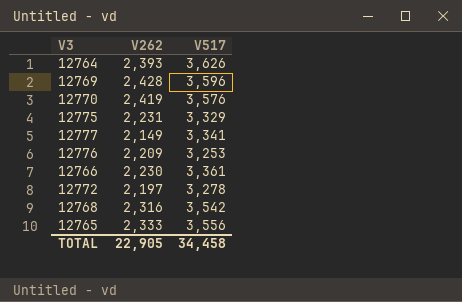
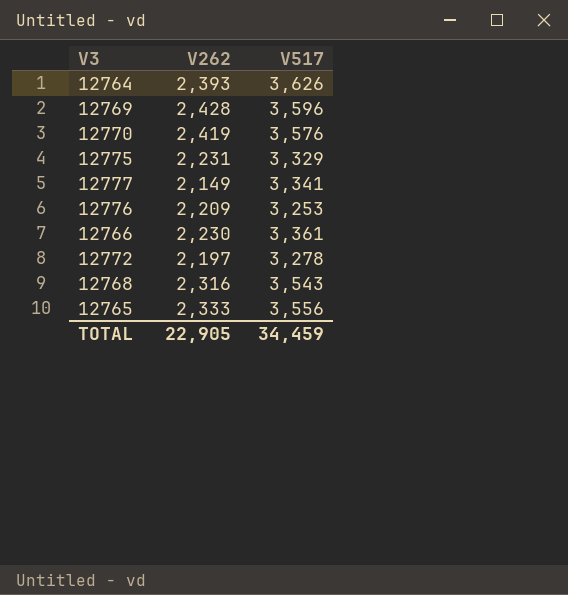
12768 | V517: 3,542 -> 3,543
TOTAL | V517: 34,458 -> 34,459

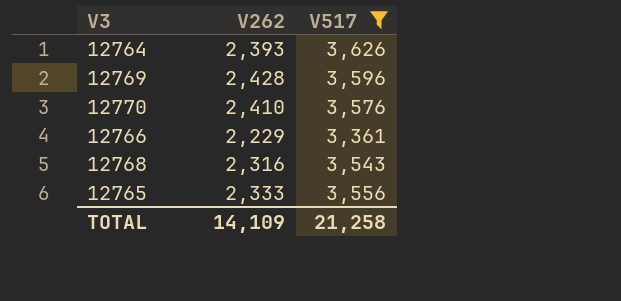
filter: none -> V517 >= 3,361
12770 | V262: 2,419 -> 2,410
12766 | V262: 2,230 -> 2,229
TOTAL | V262: 22,905 -> 14,109
TOTAL | V517: 34,459 -> 21,258

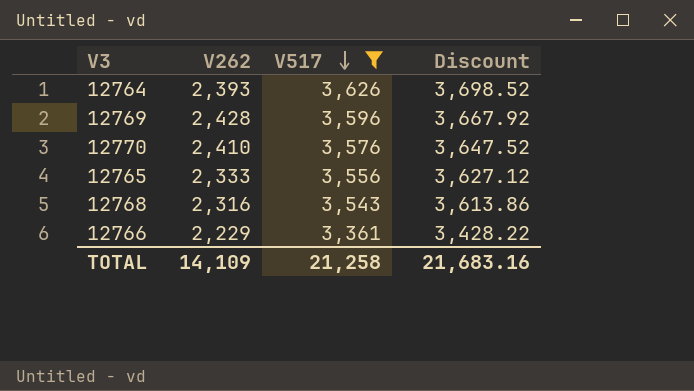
row order: none -> V517 descending
column Discount | formula: none -> [V517] * 1.02

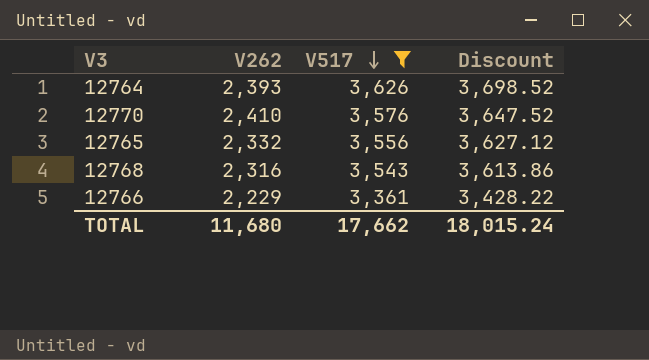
row 12769: 2,428 | 3,596 | 3,667.92 -> none
12765 | V262: 2,333 -> 2,332
TOTAL | V262: 14,109 -> 11,680
TOTAL | V517: 21,258 -> 17,662
TOTAL | Discount: 21,683.16 -> 18,015.24

